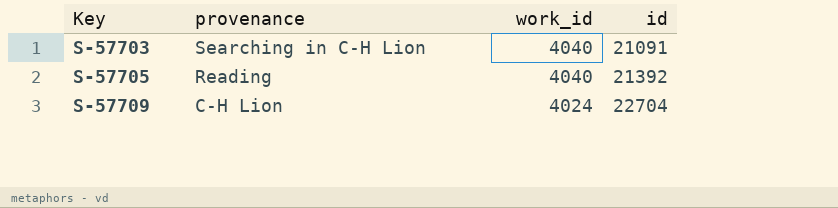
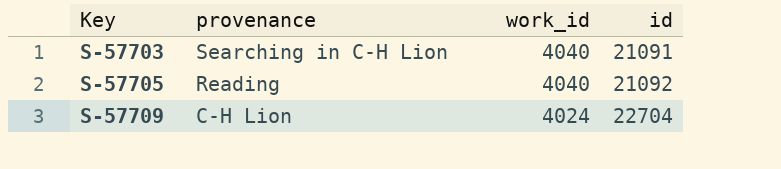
S-57705 | id: 21392 -> 21092

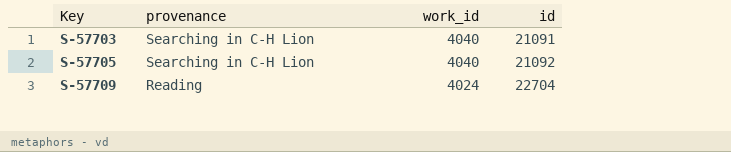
S-57705 | provenance: Reading -> Searching in C-H Lion
S-57709 | provenance: C-H Lion -> Reading

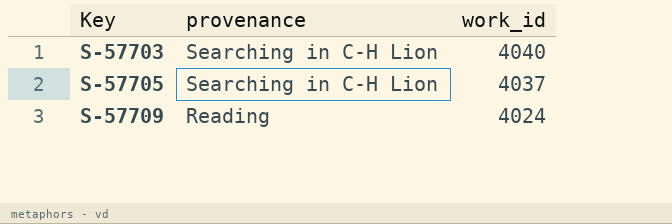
column id | position: 4 -> none
S-57705 | work_id: 4040 -> 4037

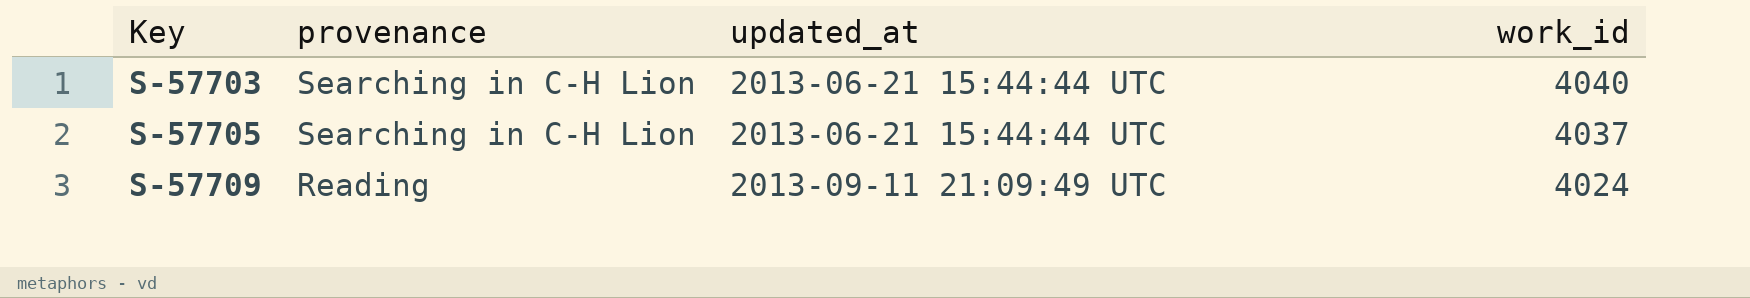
column updated_at | position: none -> 3

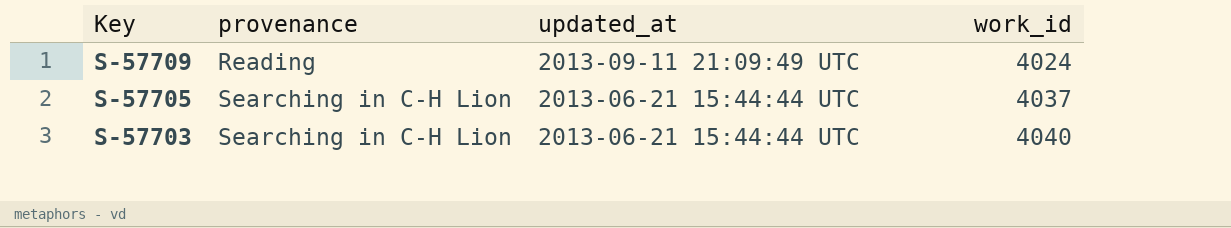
row order: Key ascending -> Key descending

